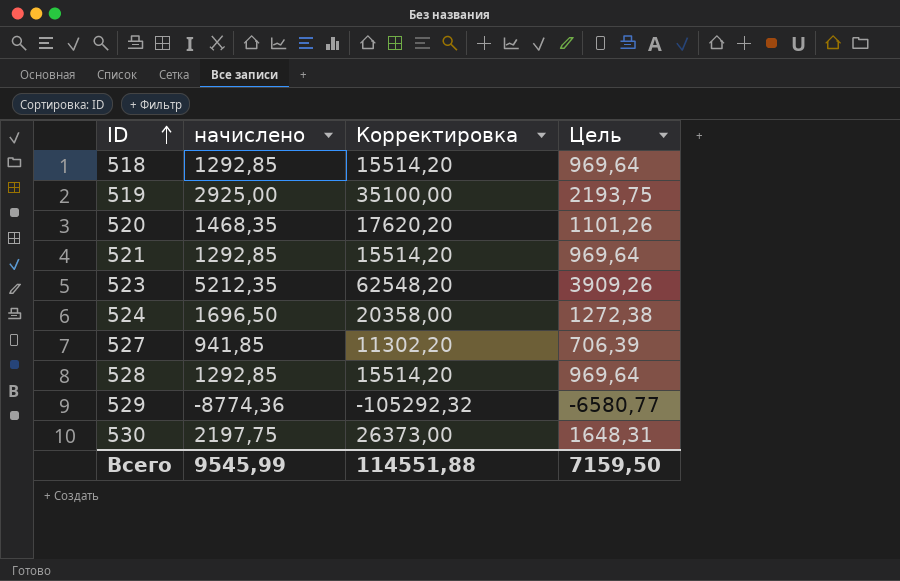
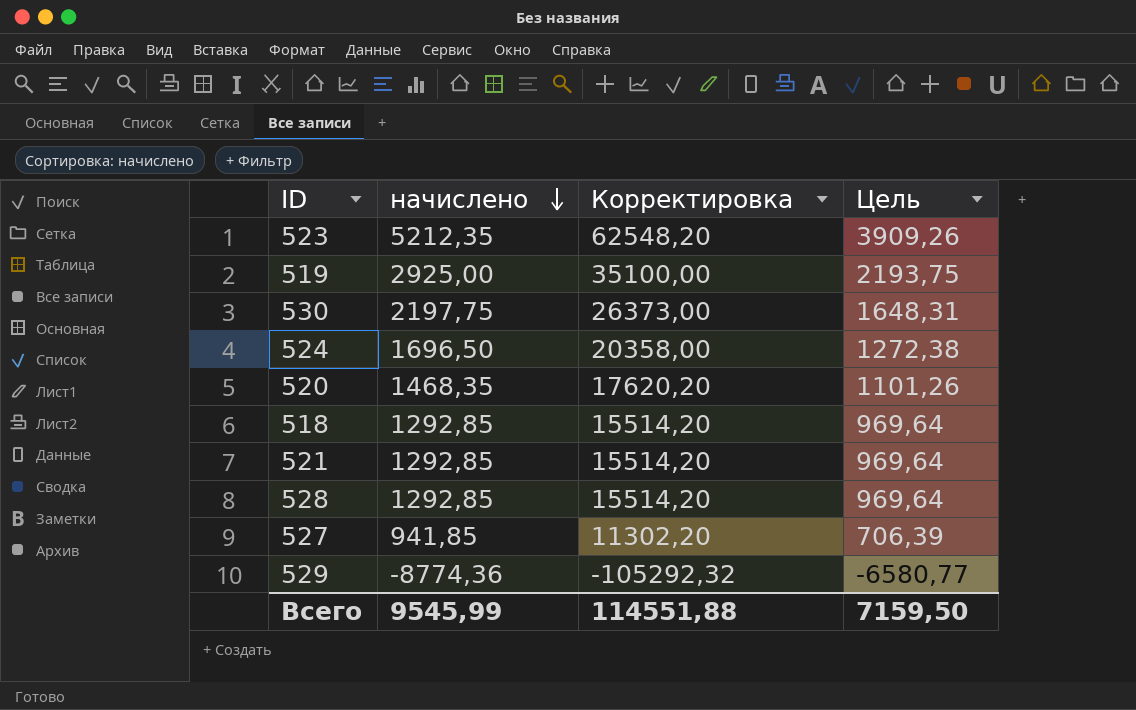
row order: ID ascending -> начислено descending

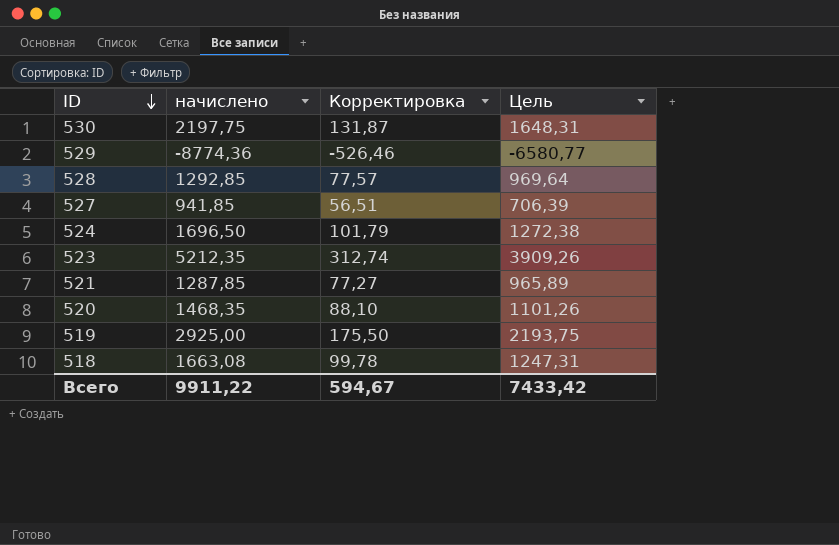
row order: начислено descending -> ID descending
column Корректировка | formula: [начислено] * 12 -> [начислено] * 0,06
521 | начислено: 1292,85 -> 1287,85
521 | Цель: 969,64 -> 965,89
518 | начислено: 1292,85 -> 1663,08
518 | Цель: 969,64 -> 1247,31
Всего | начислено: 9545,99 -> 9911,22
Всего | Корректировка: 114551,88 -> 594,67
Всего | Цель: 7159,50 -> 7433,42

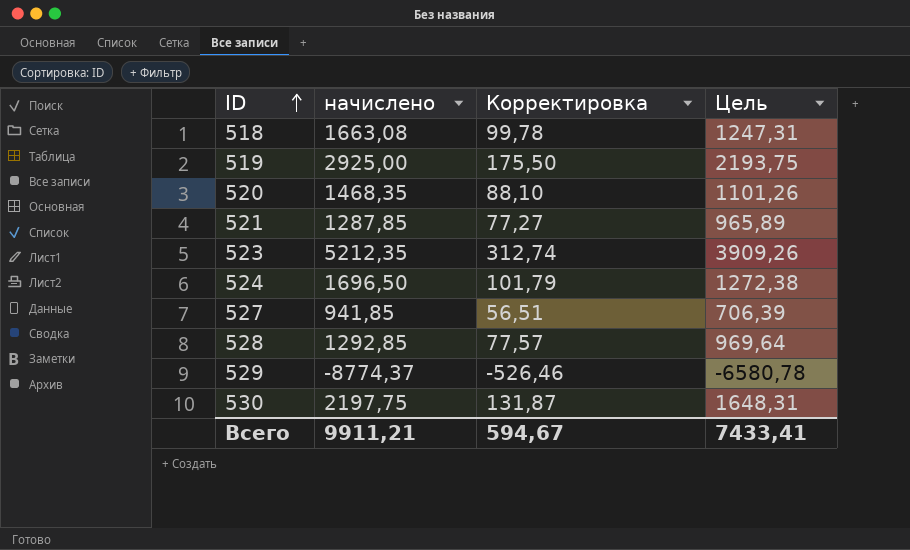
row order: ID descending -> ID ascending
529 | начислено: -8774,36 -> -8774,37
529 | Цель: -6580,77 -> -6580,78
Всего | начислено: 9911,22 -> 9911,21
Всего | Цель: 7433,42 -> 7433,41

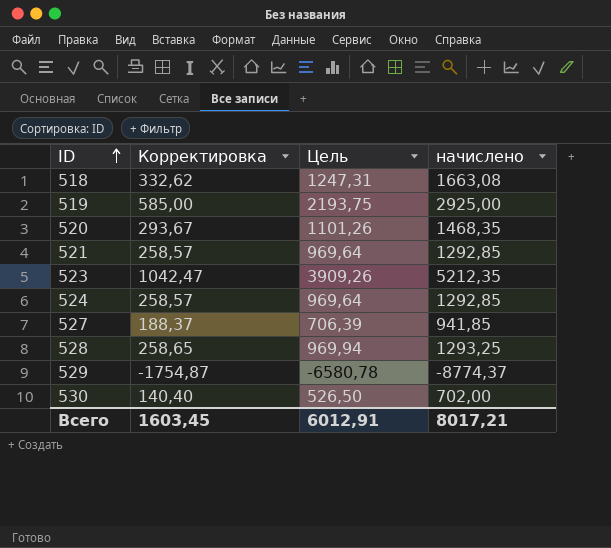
column Корректировка | formula: [начислено] * 0,06 -> [начислено] * 0,2
column начислено | position: 2 -> 4
521 | Цель: 965,89 -> 969,64
521 | начислено: 1287,85 -> 1292,85
524 | Цель: 1272,38 -> 969,64
524 | начислено: 1696,50 -> 1292,85
528 | Цель: 969,64 -> 969,94
528 | начислено: 1292,85 -> 1293,25
530 | Цель: 1648,31 -> 526,50
530 | начислено: 2197,75 -> 702,00
Всего | Корректировка: 594,67 -> 1603,45
Всего | Цель: 7433,41 -> 6012,91
Всего | начислено: 9911,21 -> 8017,21

